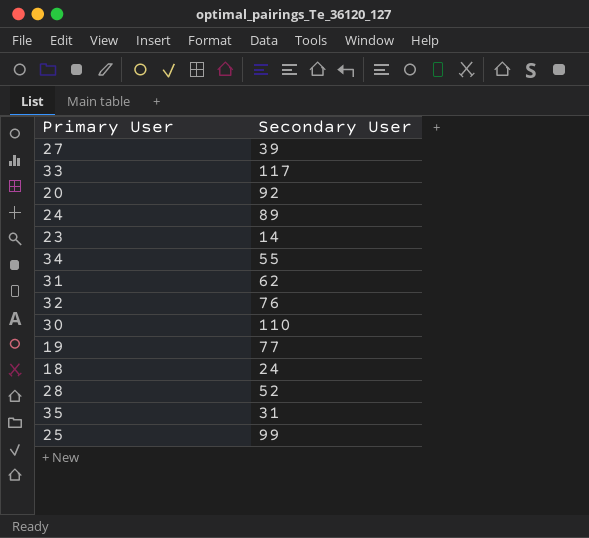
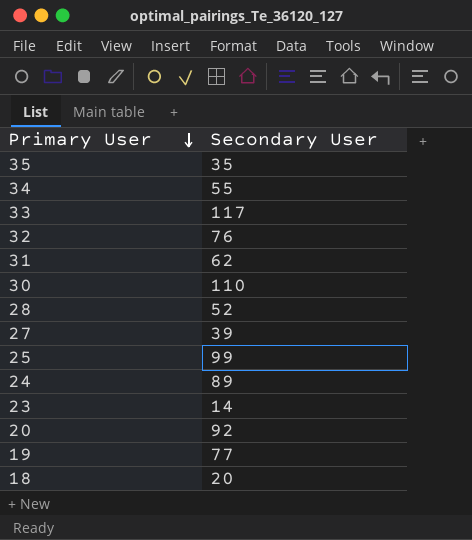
row order: none -> Primary User descending
35 | Secondary User: 31 -> 35
18 | Secondary User: 24 -> 20

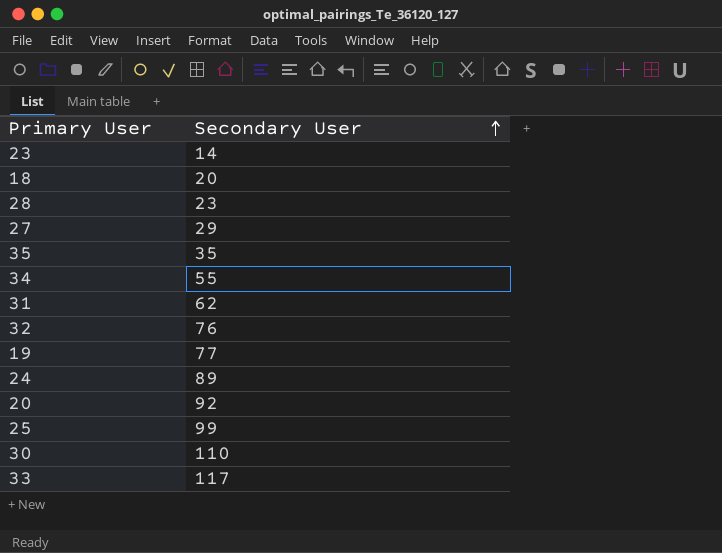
row order: Primary User descending -> Secondary User ascending
28 | Secondary User: 52 -> 23
27 | Secondary User: 39 -> 29

